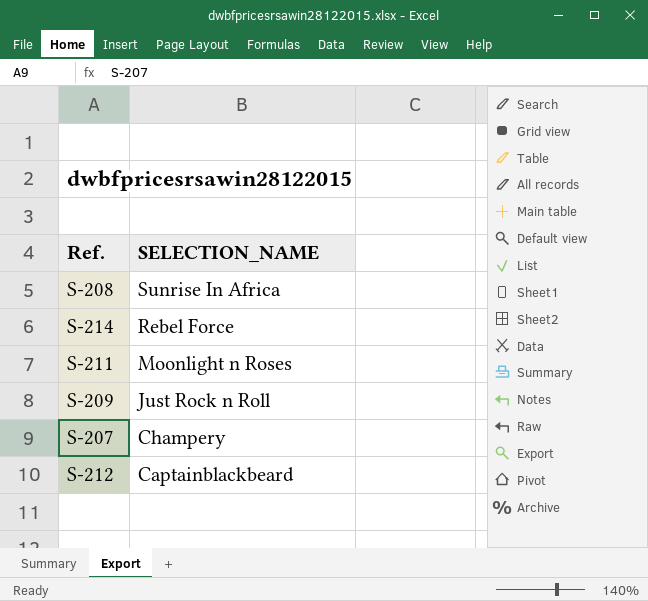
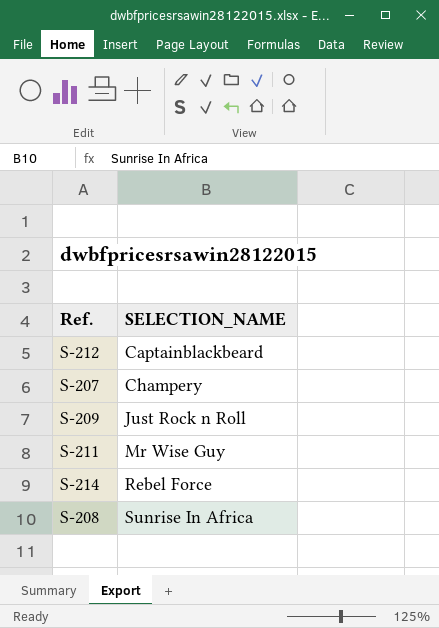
row order: SELECTION_NAME descending -> SELECTION_NAME ascending
S-211 | SELECTION_NAME: Moonlight n Roses -> Mr Wise Guy

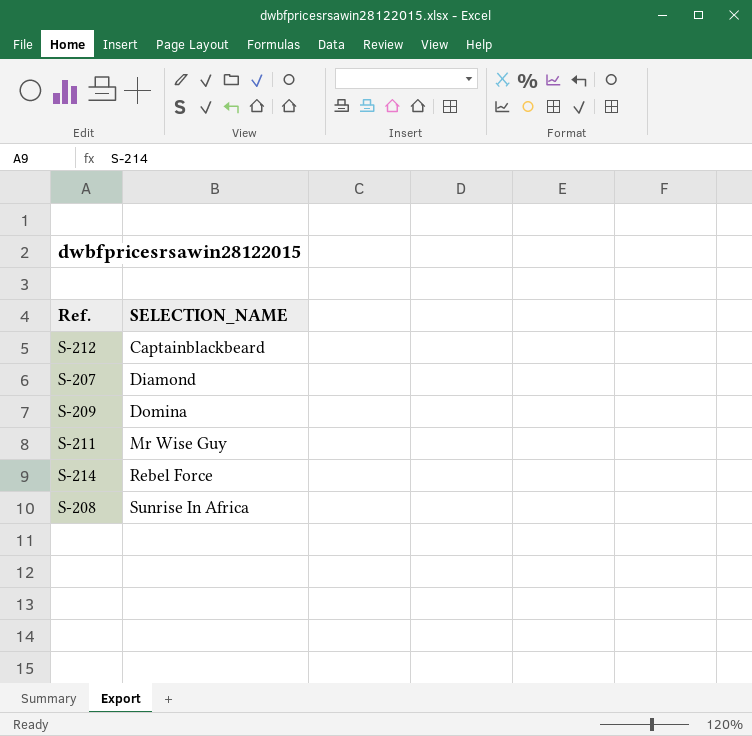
S-207 | SELECTION_NAME: Champery -> Diamond
S-209 | SELECTION_NAME: Just Rock n Roll -> Domina

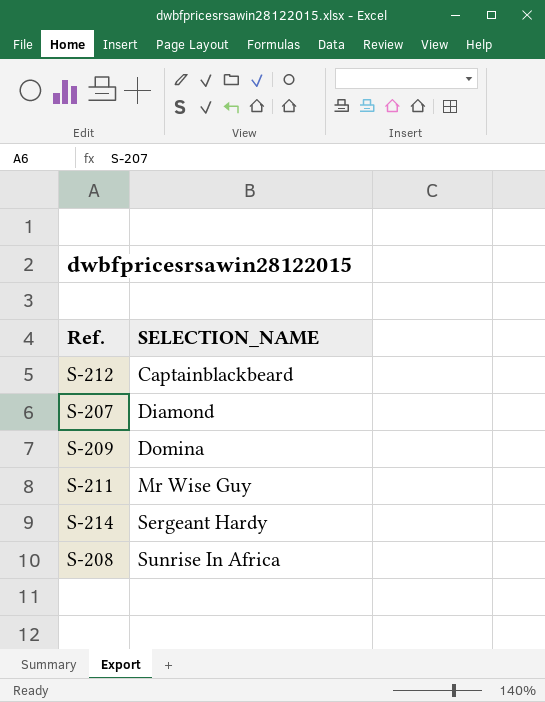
S-214 | SELECTION_NAME: Rebel Force -> Sergeant Hardy

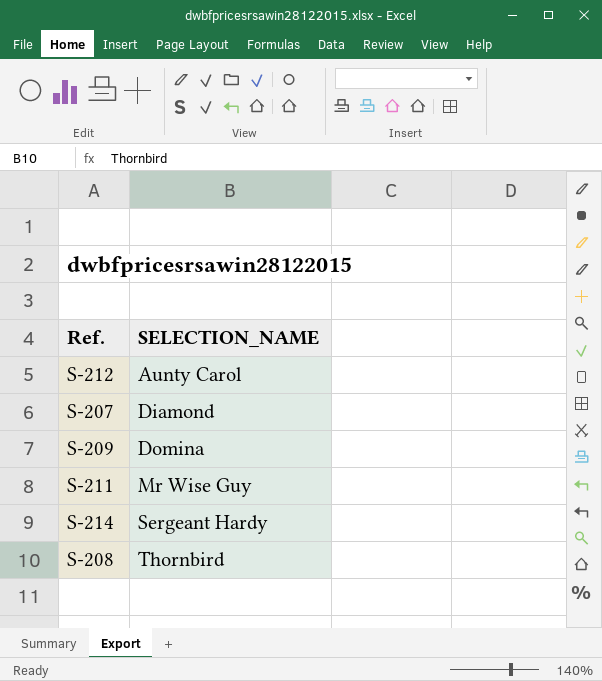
S-212 | SELECTION_NAME: Captainblackbeard -> Aunty Carol
S-208 | SELECTION_NAME: Sunrise In Africa -> Thornbird

